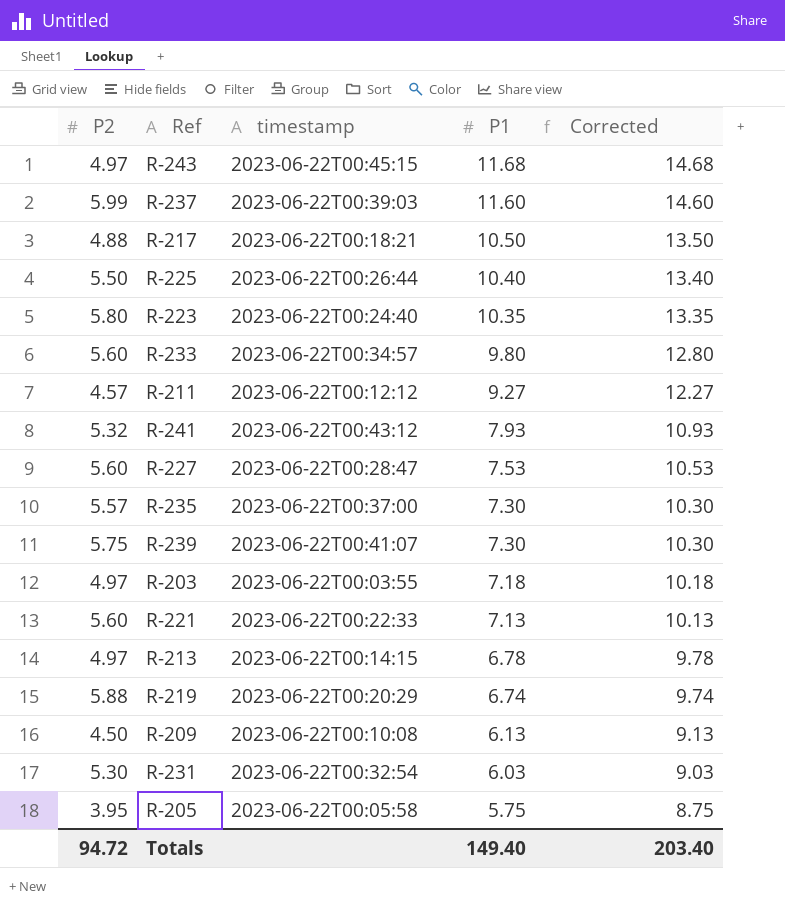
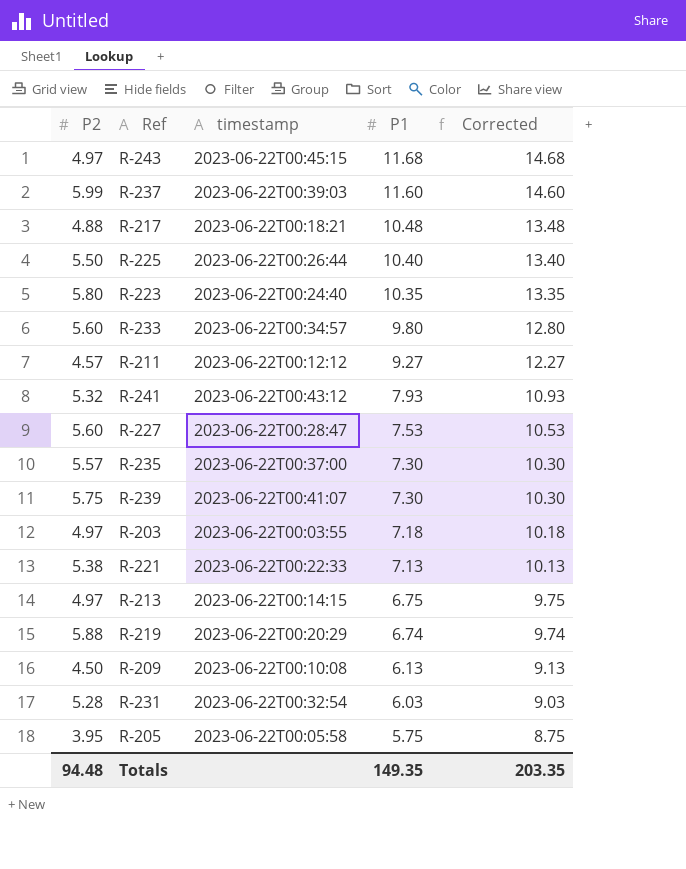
R-217 | P1: 10.50 -> 10.48
R-217 | Corrected: 13.50 -> 13.48
R-221 | P2: 5.60 -> 5.38
R-213 | P1: 6.78 -> 6.75
R-213 | Corrected: 9.78 -> 9.75
R-231 | P2: 5.30 -> 5.28
Totals | P2: 94.72 -> 94.48
Totals | P1: 149.40 -> 149.35
Totals | Corrected: 203.40 -> 203.35

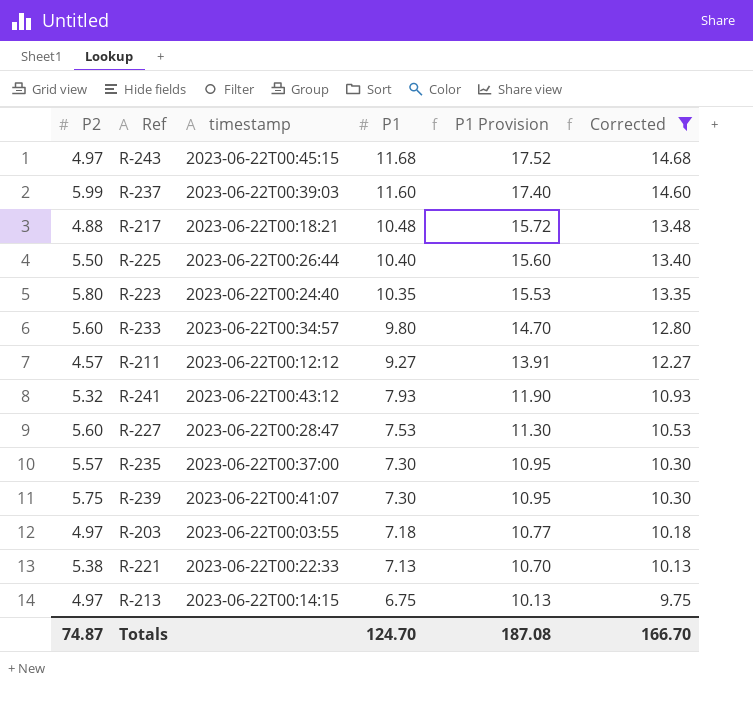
filter: none -> Corrected >= 9.75
column P1 Provision | formula: none -> [P1] * 1.5
Totals | P2: 94.48 -> 74.87
Totals | P1: 149.35 -> 124.70
Totals | Corrected: 203.35 -> 166.70

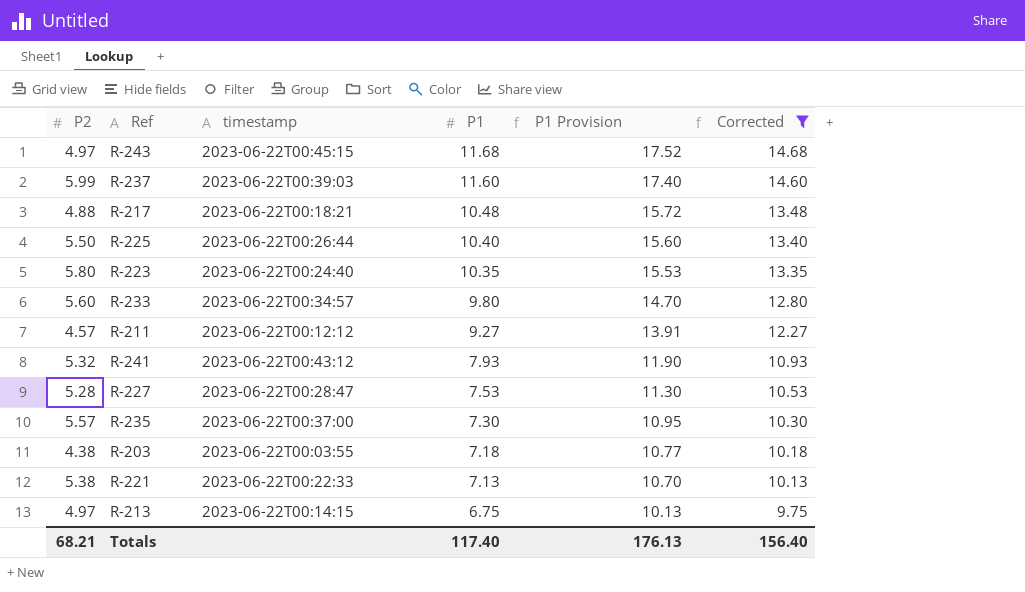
row R-239: 5.75 | 2023-06-22T00:41:07 | 7.30 | 10.95 | 10.30 -> none
R-227 | P2: 5.60 -> 5.28
R-203 | P2: 4.97 -> 4.38
Totals | P2: 74.87 -> 68.21
Totals | P1: 124.70 -> 117.40
Totals | P1 Provision: 187.08 -> 176.13
Totals | Corrected: 166.70 -> 156.40

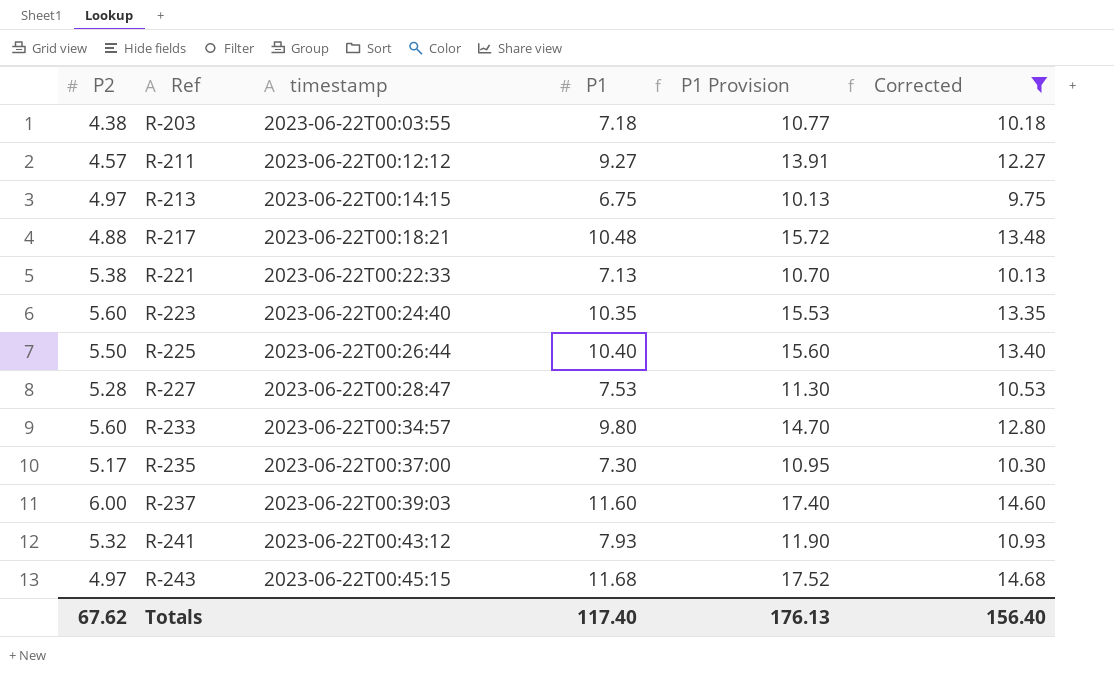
row order: P1 descending -> Ref ascending
R-223 | P2: 5.80 -> 5.60
R-235 | P2: 5.57 -> 5.17
R-237 | P2: 5.99 -> 6.00
Totals | P2: 68.21 -> 67.62

